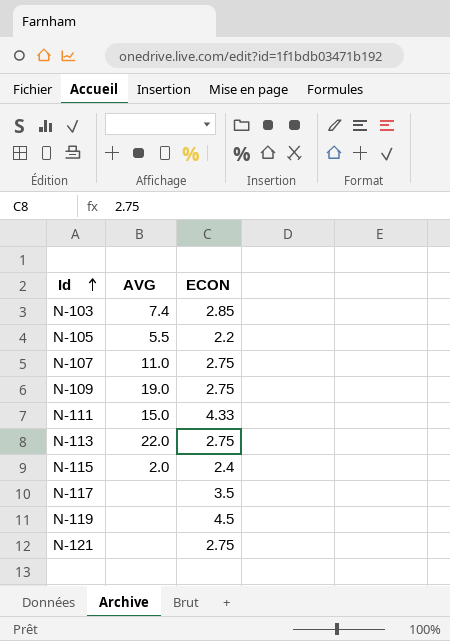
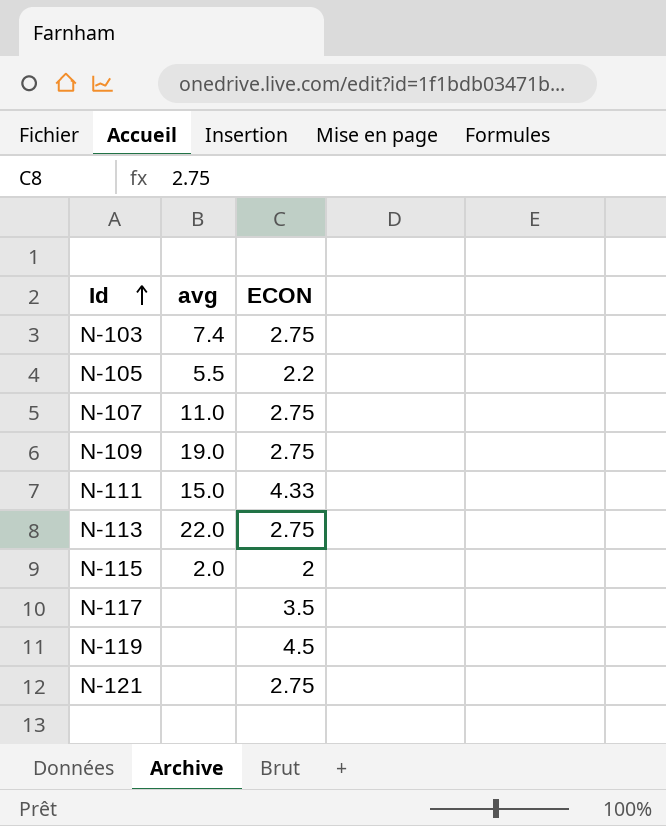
column name: AVG -> avg
N-103 | ECON: 2.85 -> 2.75
N-115 | ECON: 2.4 -> 2

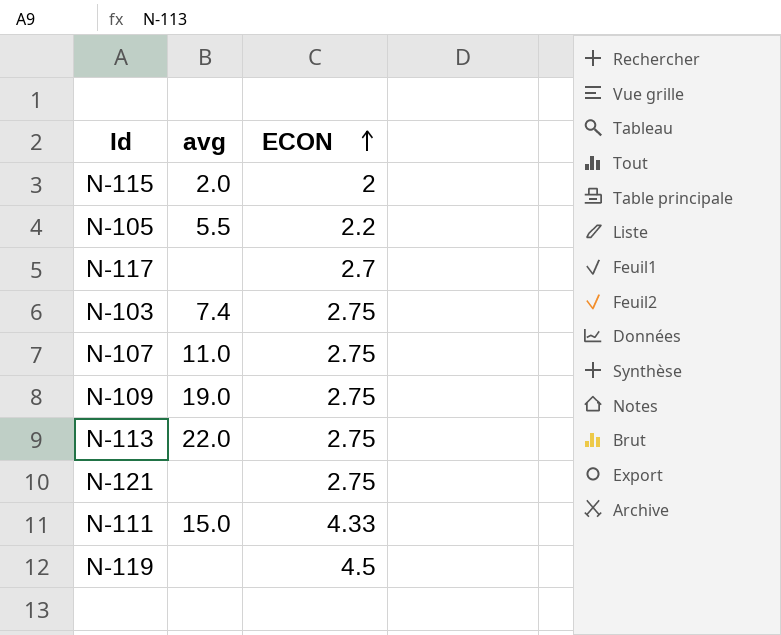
row order: Id ascending -> ECON ascending
N-117 | ECON: 3.5 -> 2.7

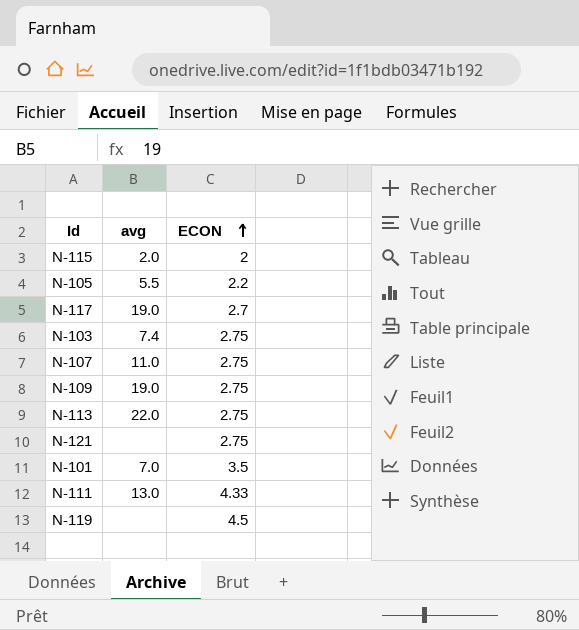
N-117 | avg: none -> 19.0
row N-101: none -> 7.0 | 3.5
N-111 | avg: 15.0 -> 13.0

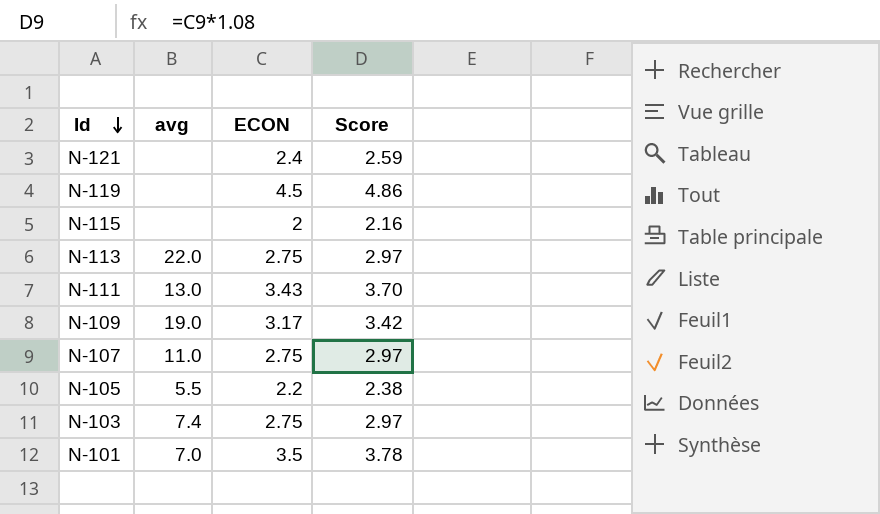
row order: ECON ascending -> Id descending
column Score | formula: none -> [ECON] * 1.08
row N-117: 19.0 | 2.7 -> none
N-121 | ECON: 2.75 -> 2.4
N-115 | avg: 2.0 -> none
N-111 | ECON: 4.33 -> 3.43
N-109 | ECON: 2.75 -> 3.17

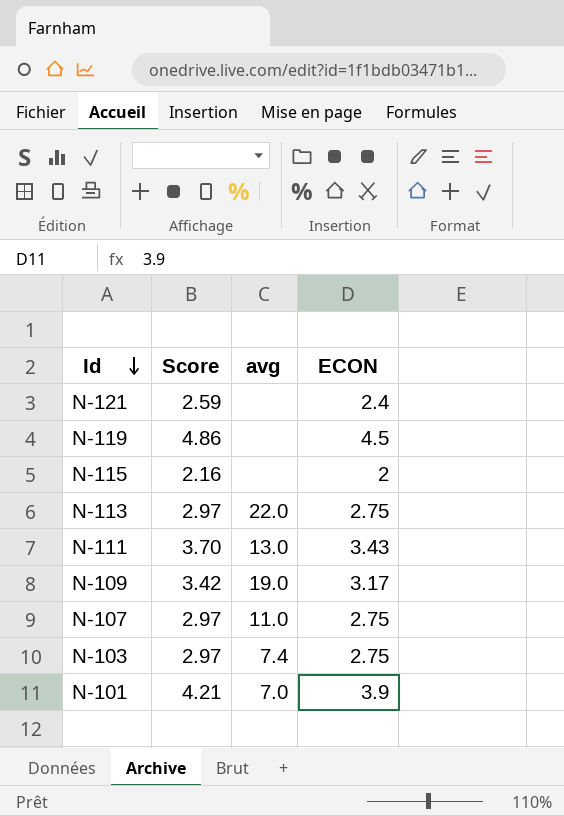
column Score | position: 4 -> 2
row N-105: 5.5 | 2.2 | 2.38 -> none
N-101 | Score: 3.78 -> 4.21
N-101 | ECON: 3.5 -> 3.9

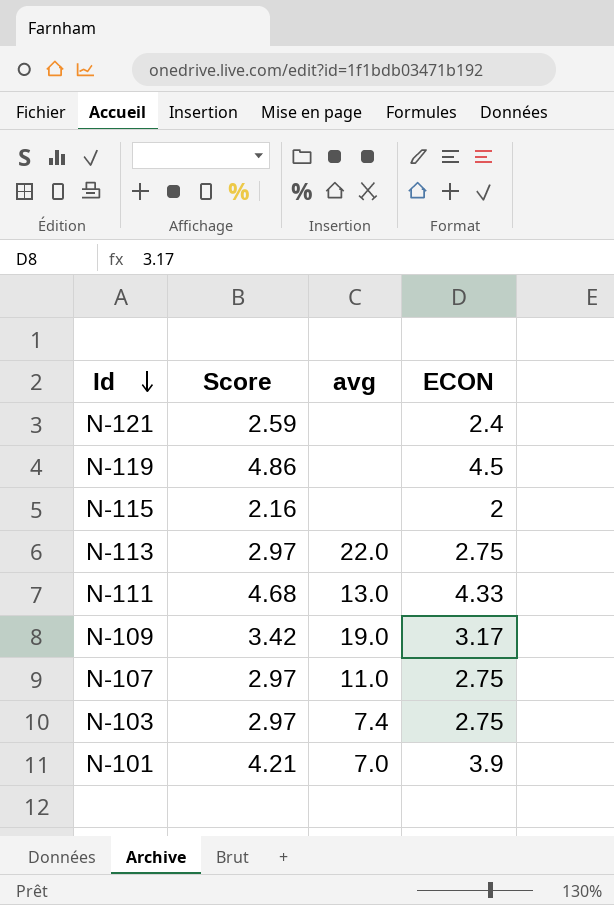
N-111 | Score: 3.70 -> 4.68
N-111 | ECON: 3.43 -> 4.33

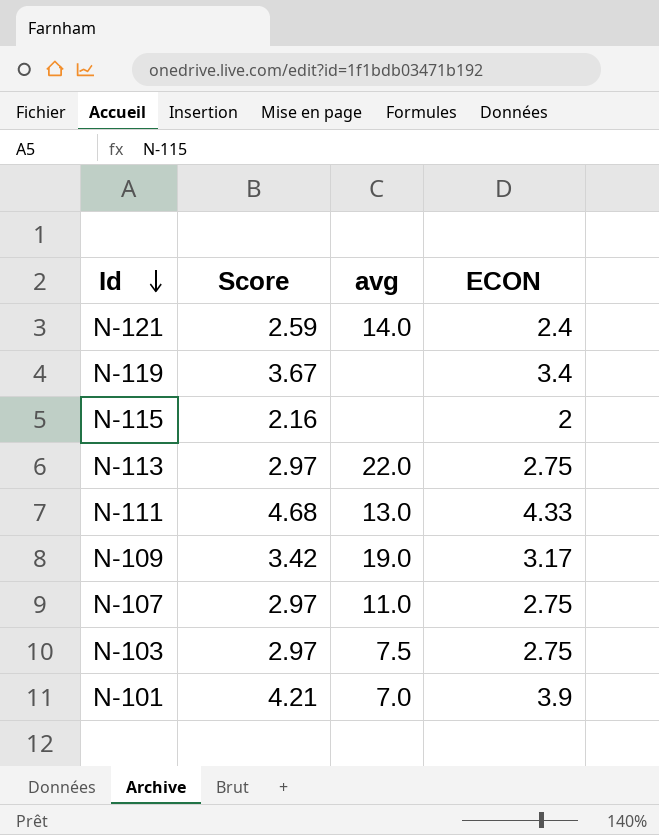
N-121 | avg: none -> 14.0
N-119 | Score: 4.86 -> 3.67
N-119 | ECON: 4.5 -> 3.4
N-103 | avg: 7.4 -> 7.5

